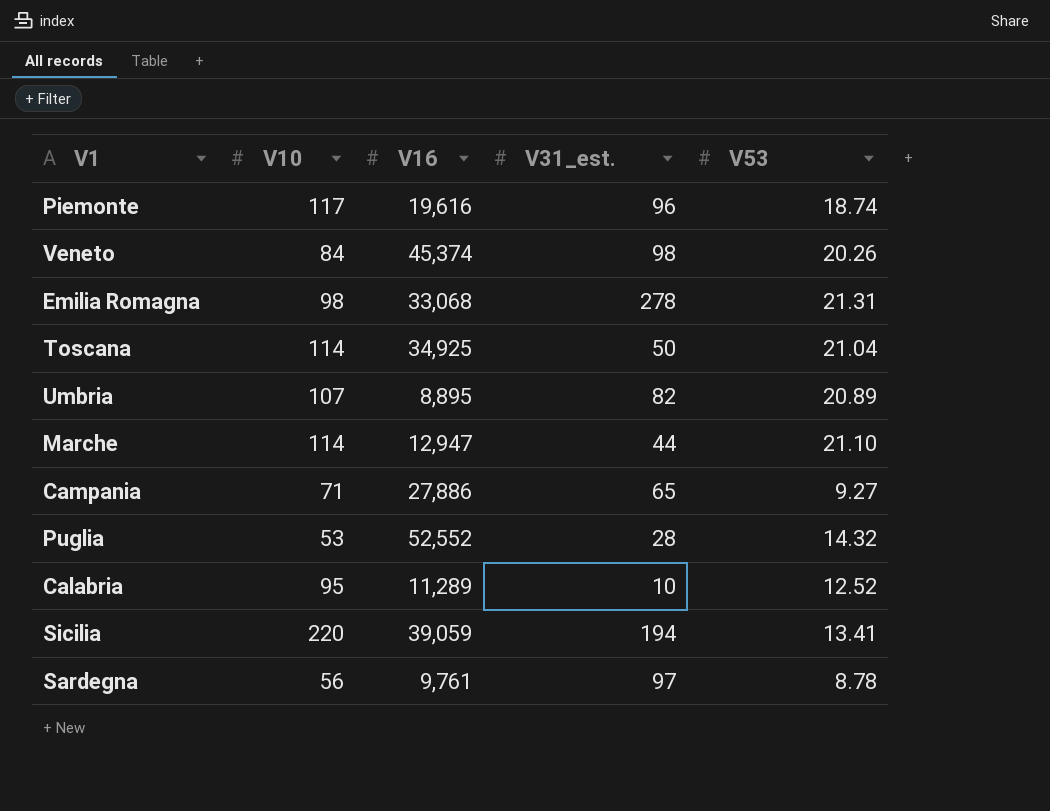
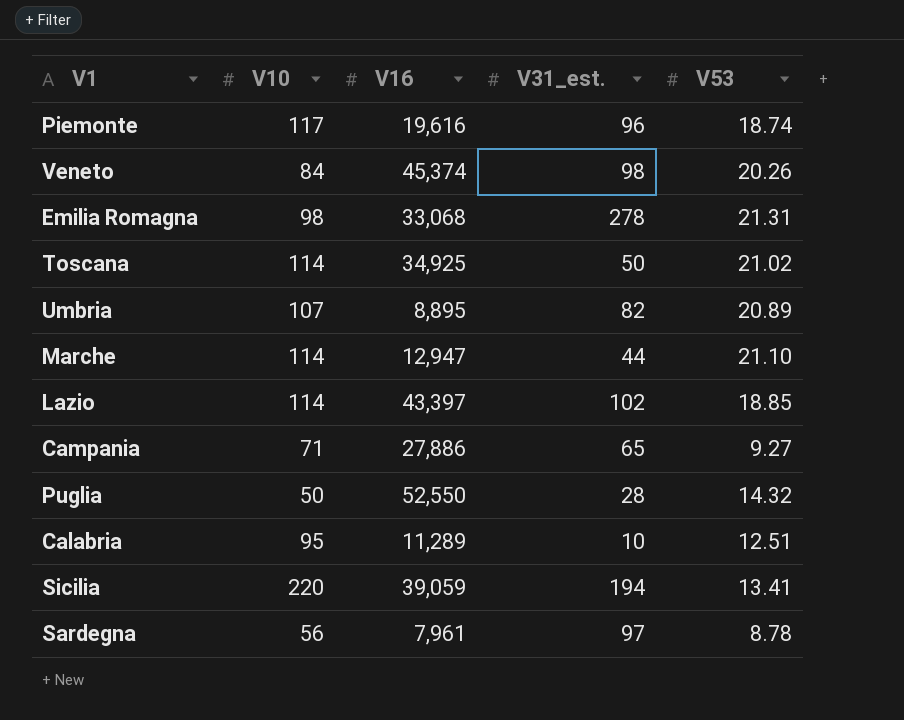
Toscana | V53: 21.04 -> 21.02
row Lazio: none -> 114 | 43,397 | 102 | 18.85
Puglia | V10: 53 -> 50
Puglia | V16: 52,552 -> 52,550
Calabria | V53: 12.52 -> 12.51
Sardegna | V16: 9,761 -> 7,961

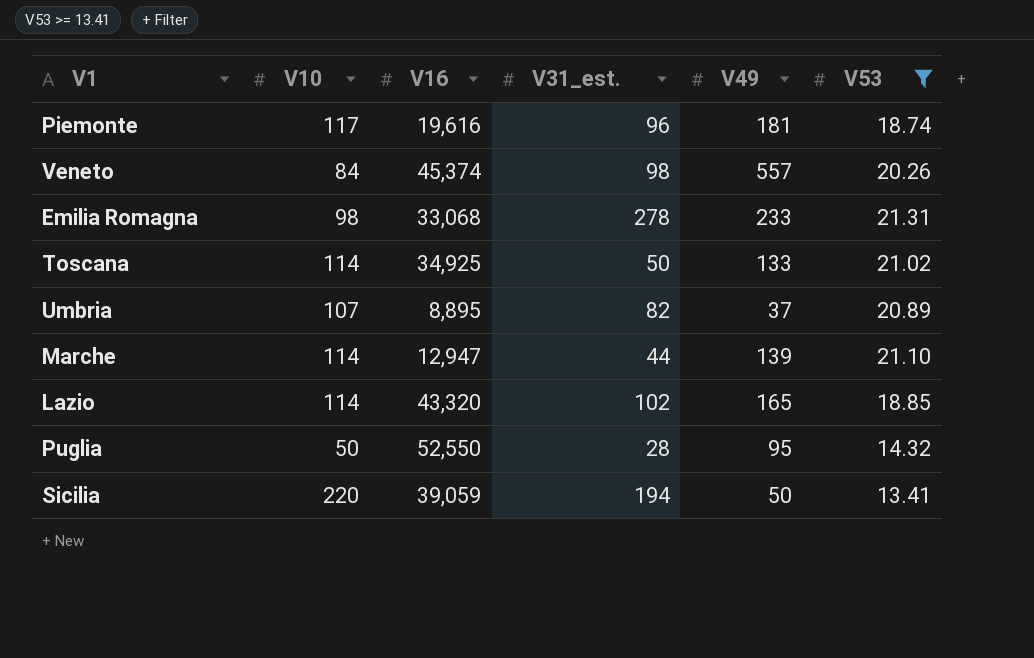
filter: none -> V53 >= 13.41
column V49 | position: none -> 5
Lazio | V16: 43,397 -> 43,320

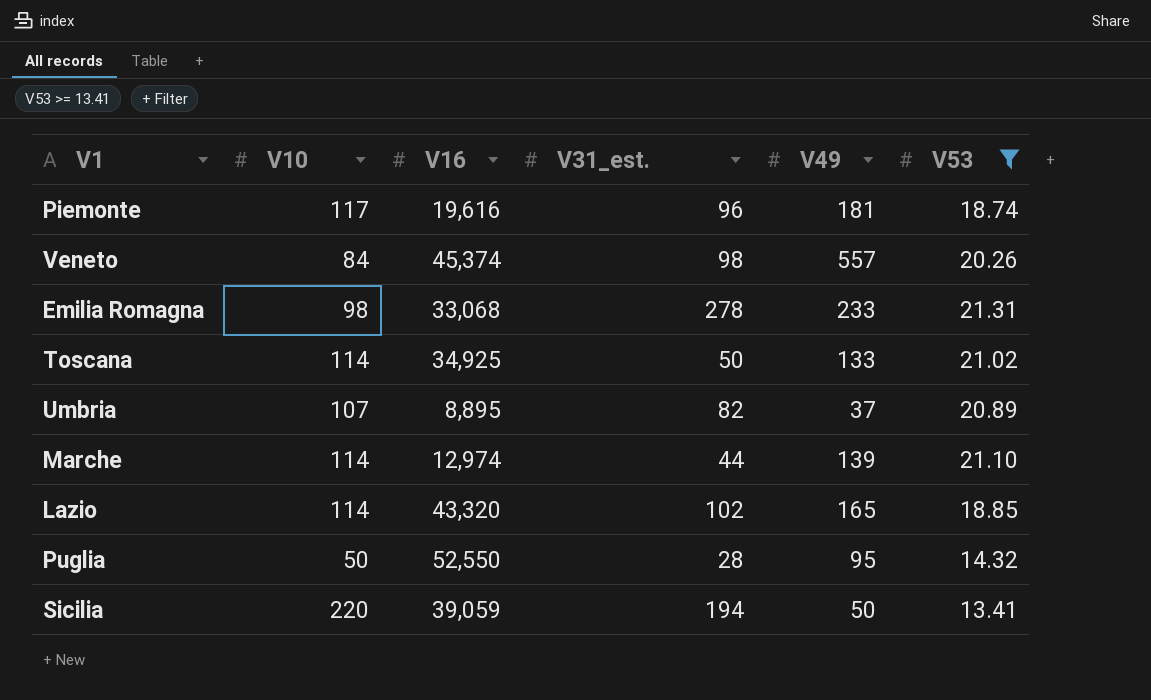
Marche | V16: 12,947 -> 12,974

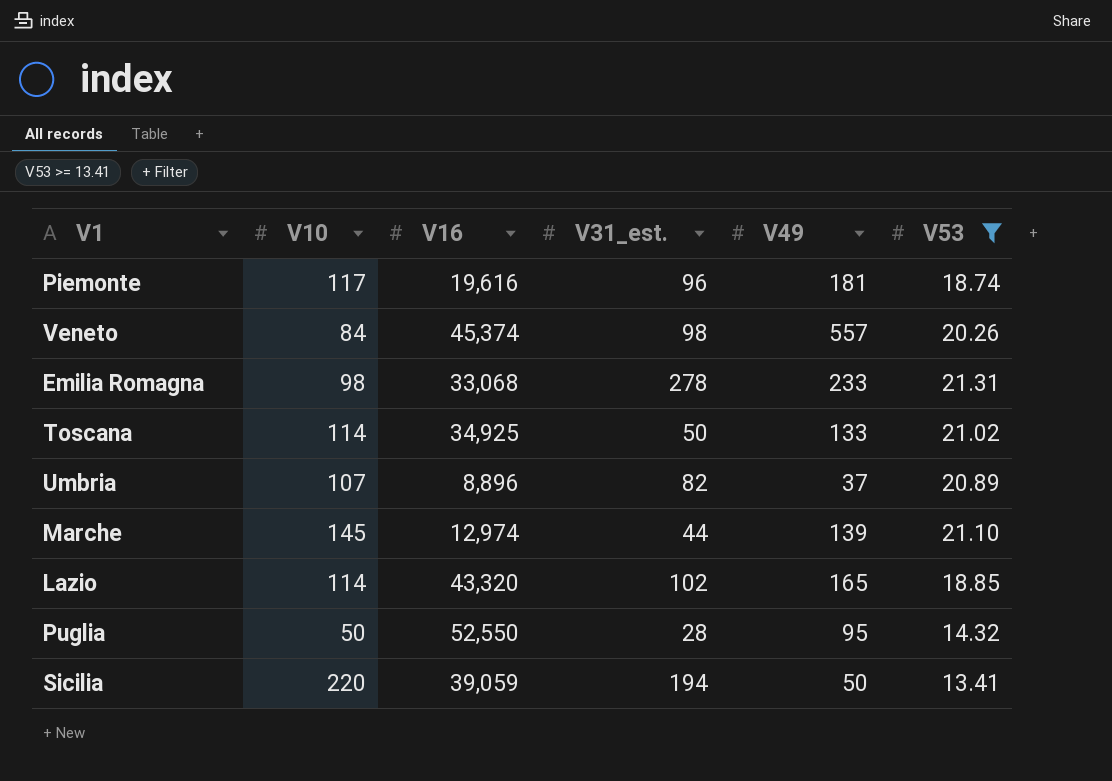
Umbria | V16: 8,895 -> 8,896
Marche | V10: 114 -> 145

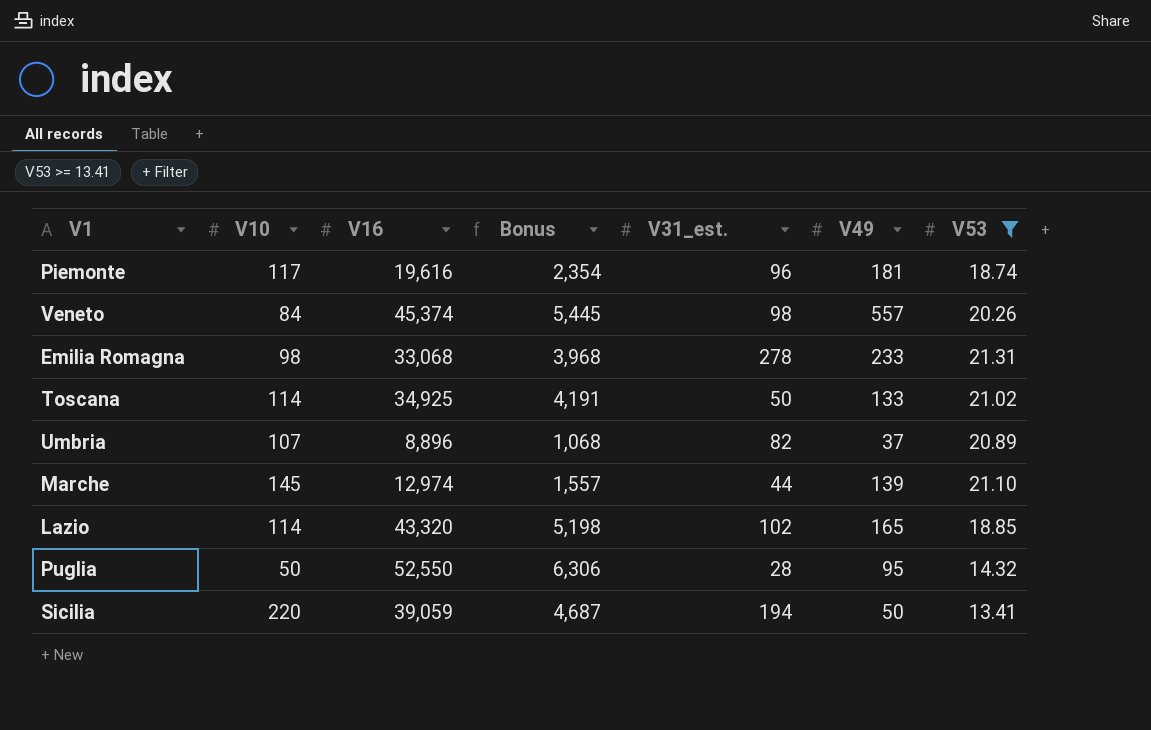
column Bonus | formula: none -> [V16] * 0.12

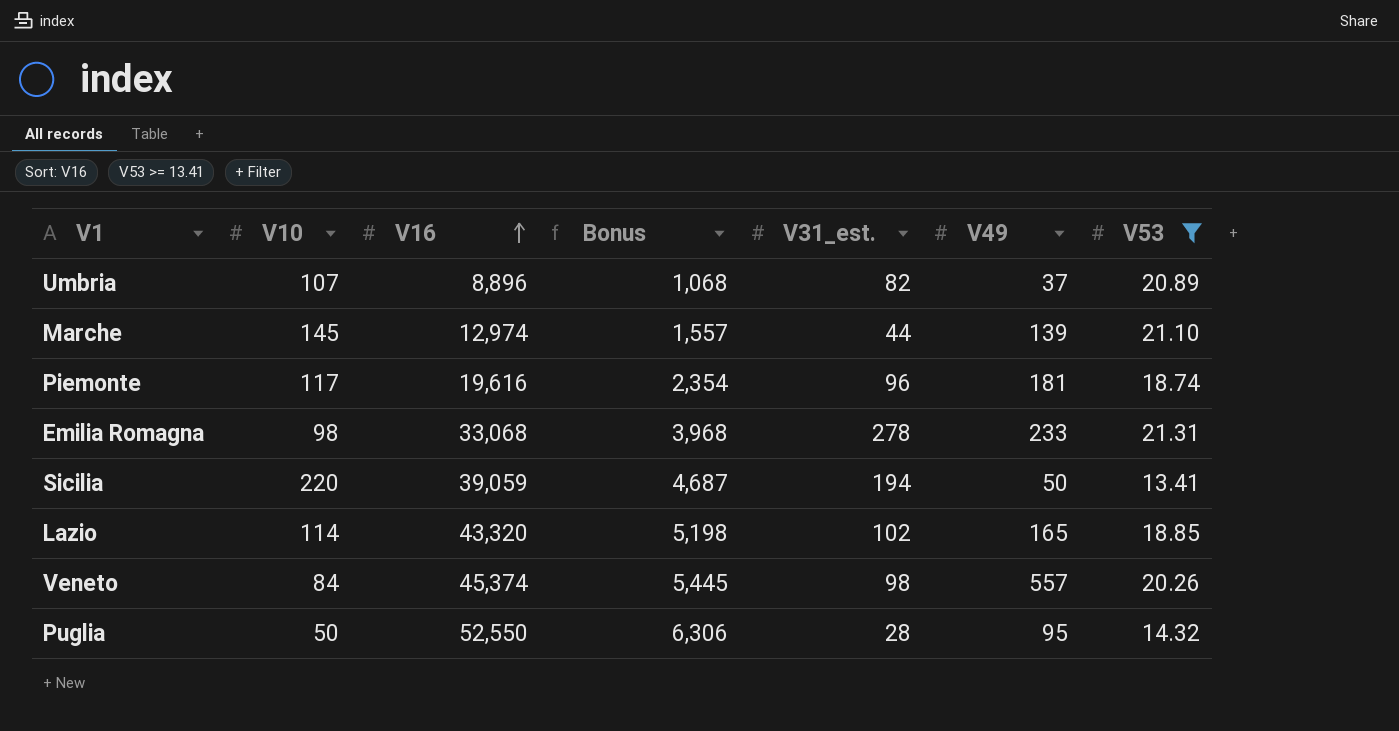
row order: none -> V16 ascending
row Toscana: 114 | 34,925 | 4,191 | 50 | 133 | 21.02 -> none

